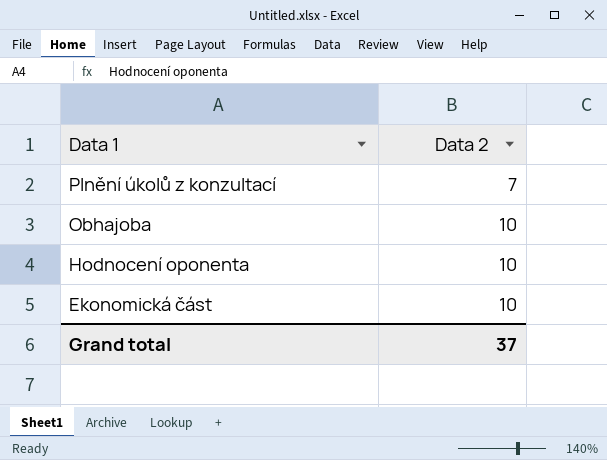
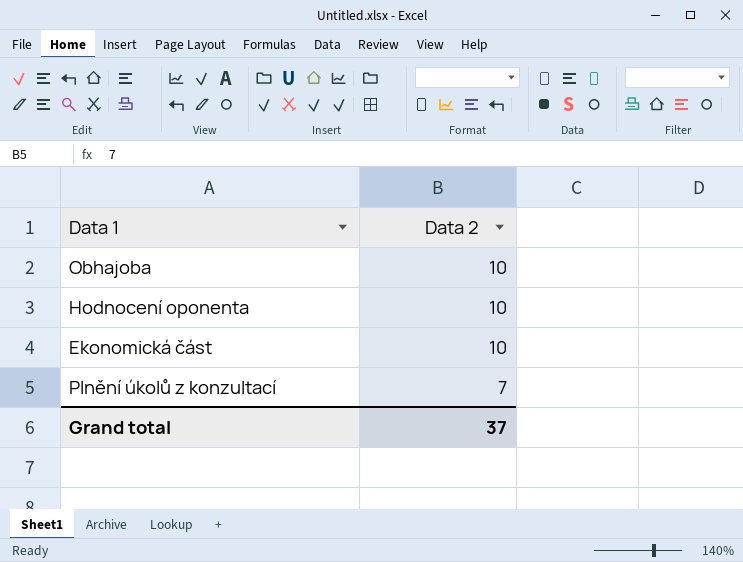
row order: Data 1 descending -> Data 2 descending

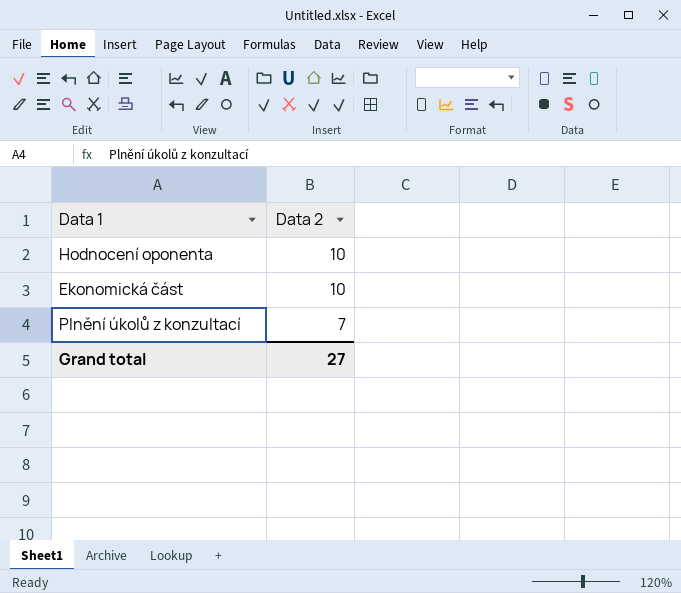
row Obhajoba: 10 -> none
Grand total | Data 2: 37 -> 27

